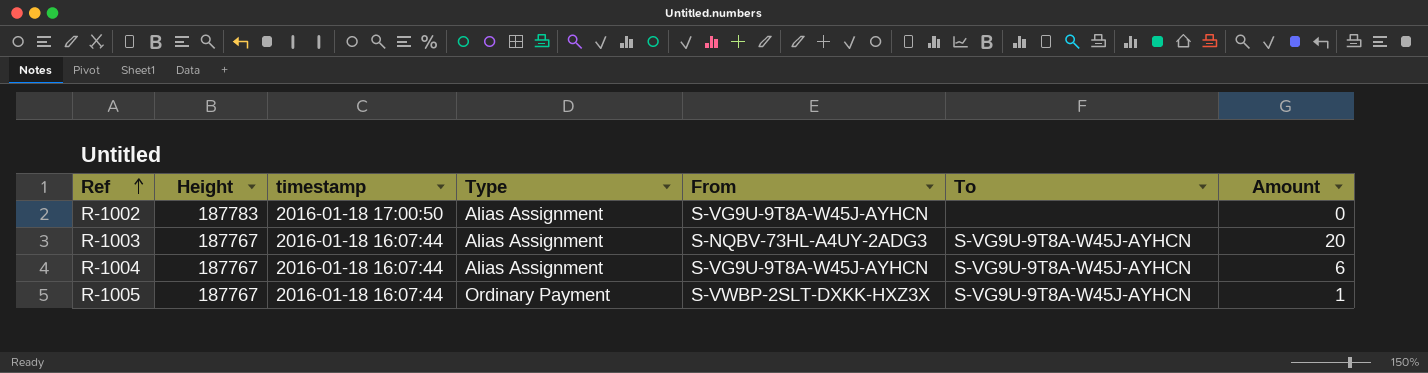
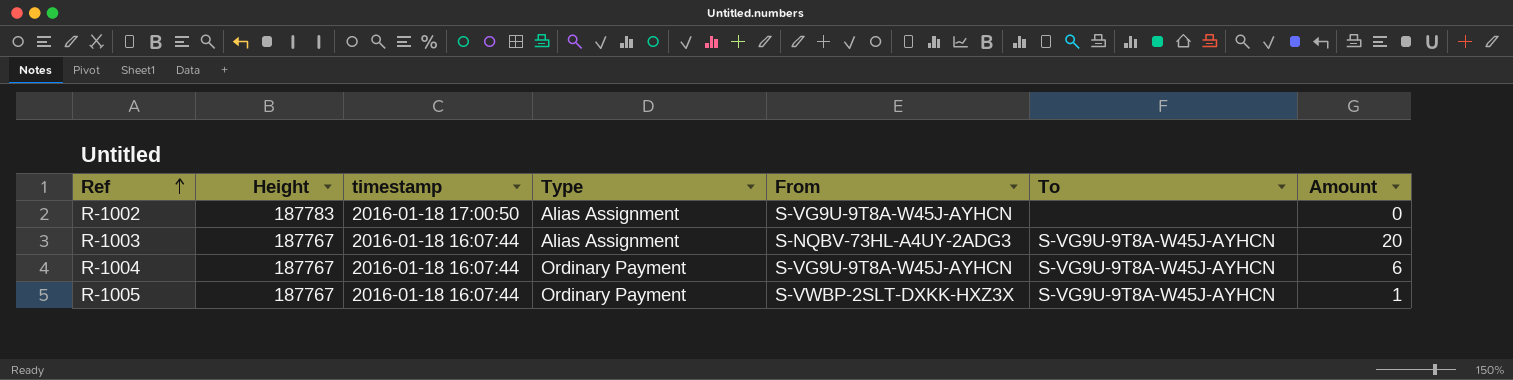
R-1004 | Type: Alias Assignment -> Ordinary Payment

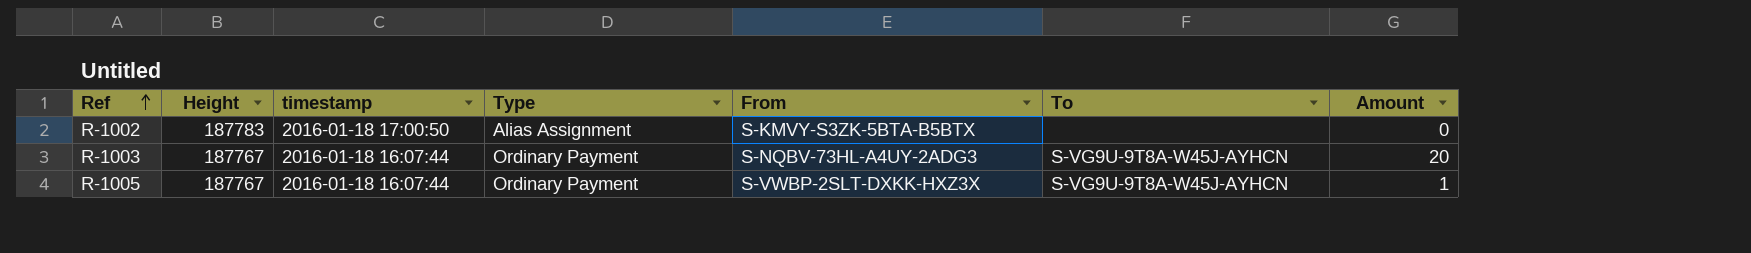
row R-1004: 187767 | 2016-01-18 16:07:44 | Ordinary Payment | S-VG9U-9T8A-W45J-AYHCN | S-VG9U-9T8A-W45J-AYHCN | 6 -> none
R-1002 | From: S-VG9U-9T8A-W45J-AYHCN -> S-KMVY-S3ZK-5BTA-B5BTX
R-1003 | Type: Alias Assignment -> Ordinary Payment

